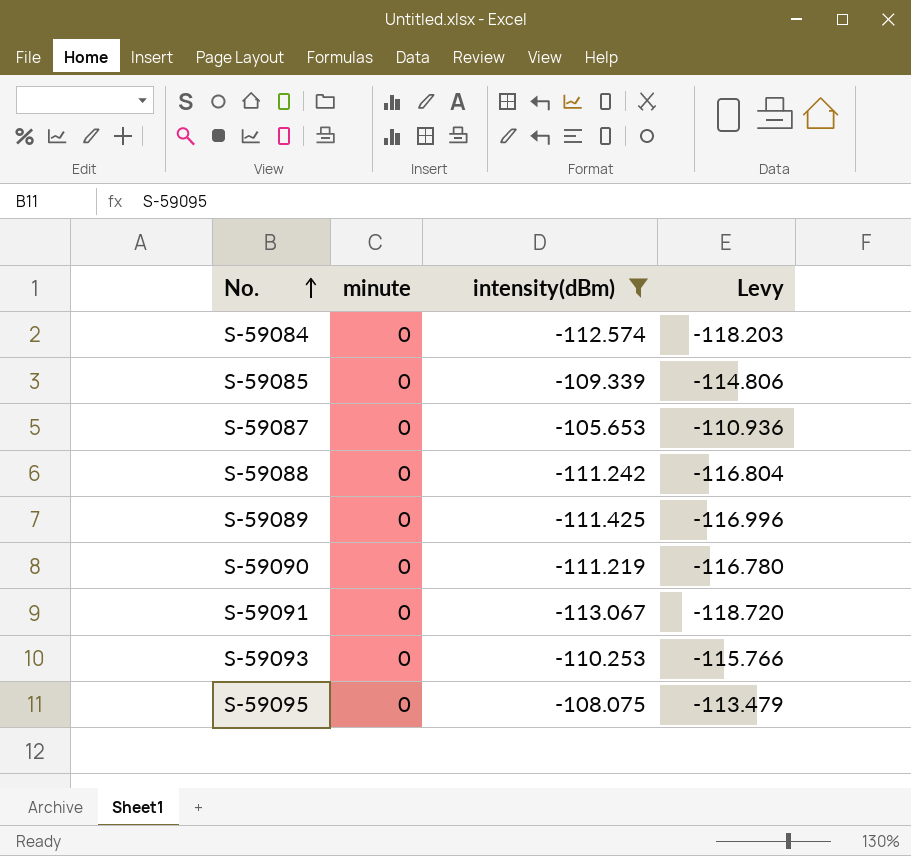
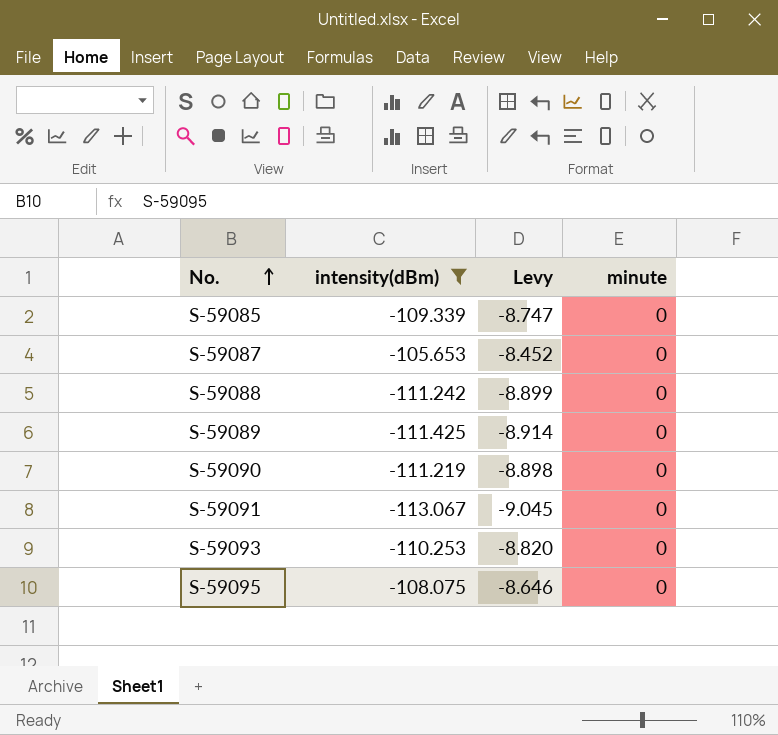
column Levy | formula: [intensity(dBm)] * 1.05 -> [intensity(dBm)] * 0.08
column minute | position: 2 -> 4
row S-59084: 0 | -112.574 | -118.203 -> none

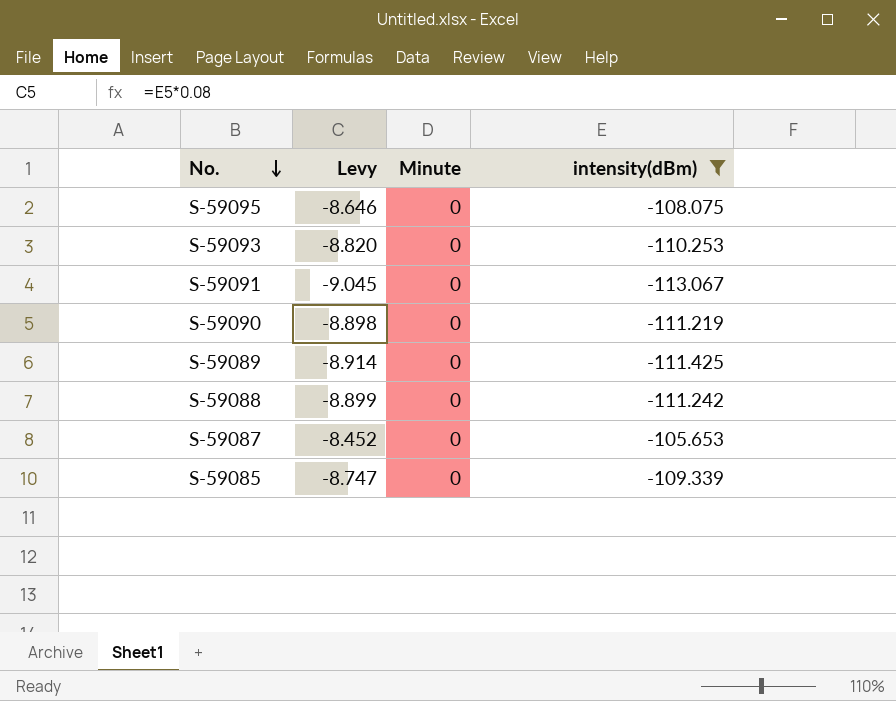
row order: No. ascending -> No. descending
column name: minute -> Minute
column intensity(dBm) | position: 2 -> 4

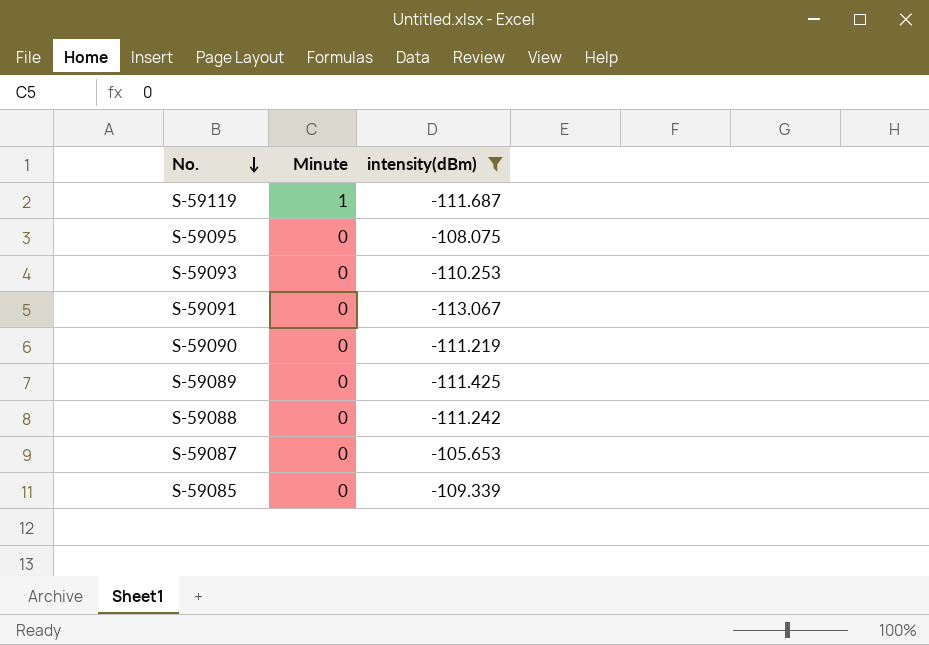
column Levy | formula: [intensity(dBm)] * 0.08 -> none
row S-59119: none -> 1 | -111.687

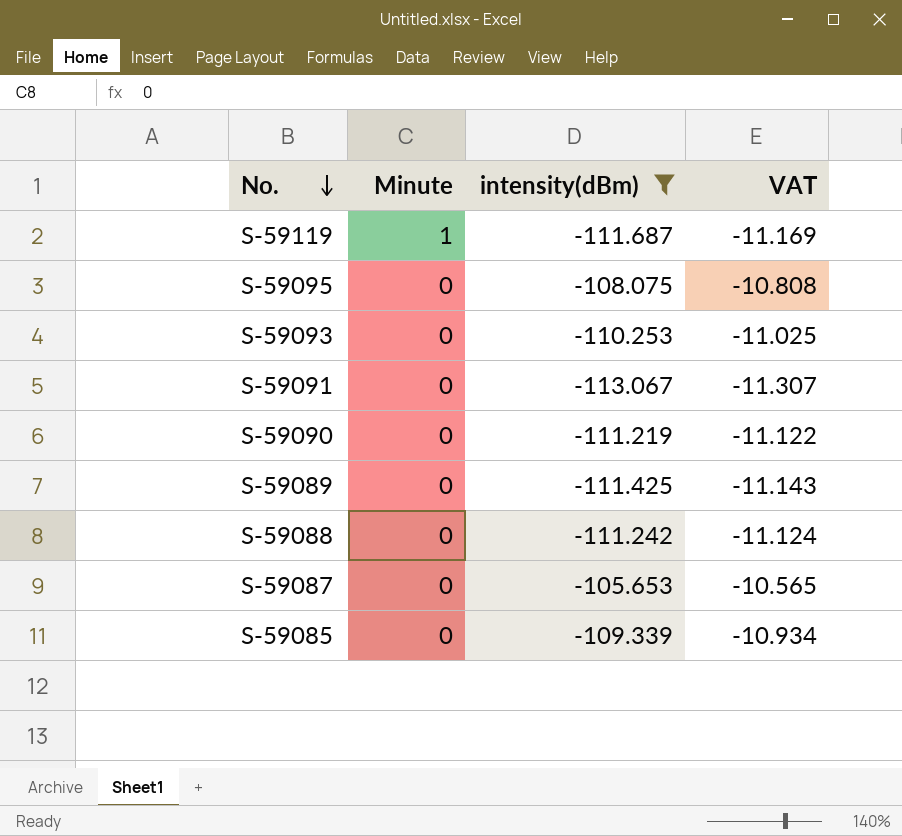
column VAT | formula: none -> [intensity(dBm)] * 0.1

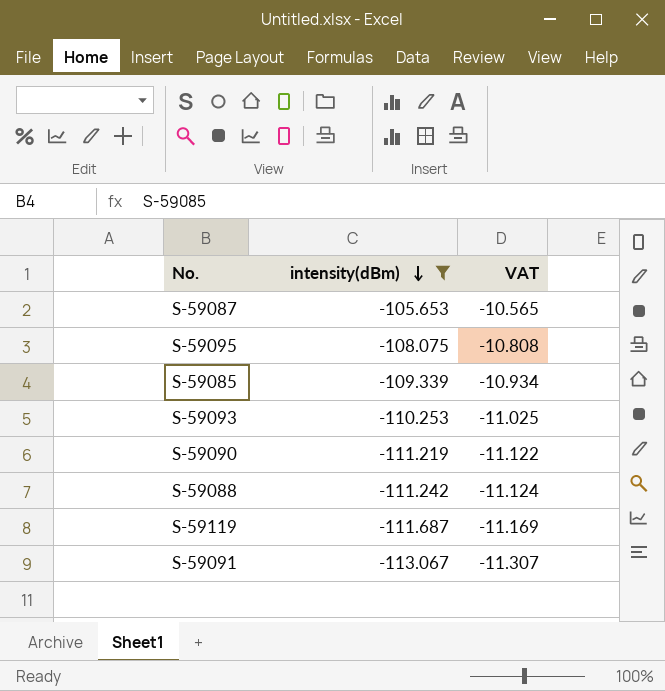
row order: No. descending -> intensity(dBm) descending
column Minute | position: 2 -> none
row S-59089: 0 | -111.425 | -11.143 -> none

